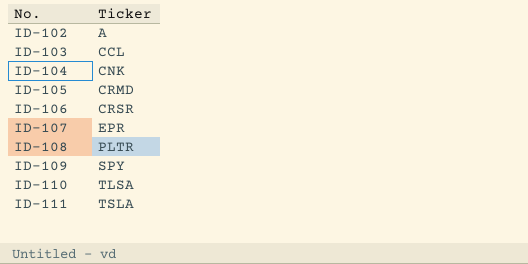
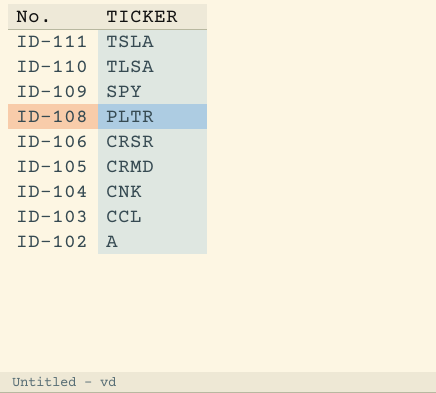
row order: No. ascending -> No. descending
column name: Ticker -> TICKER
row ID-107: EPR -> none

